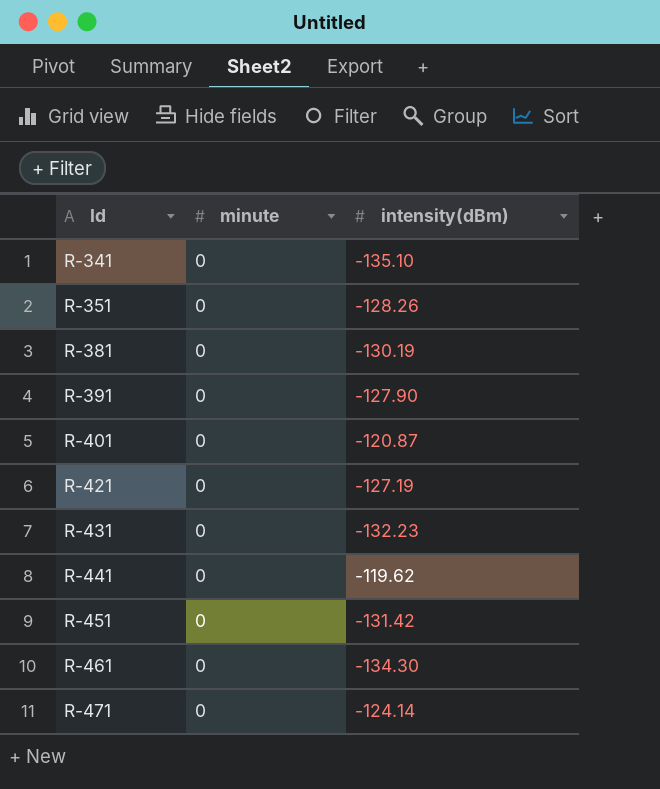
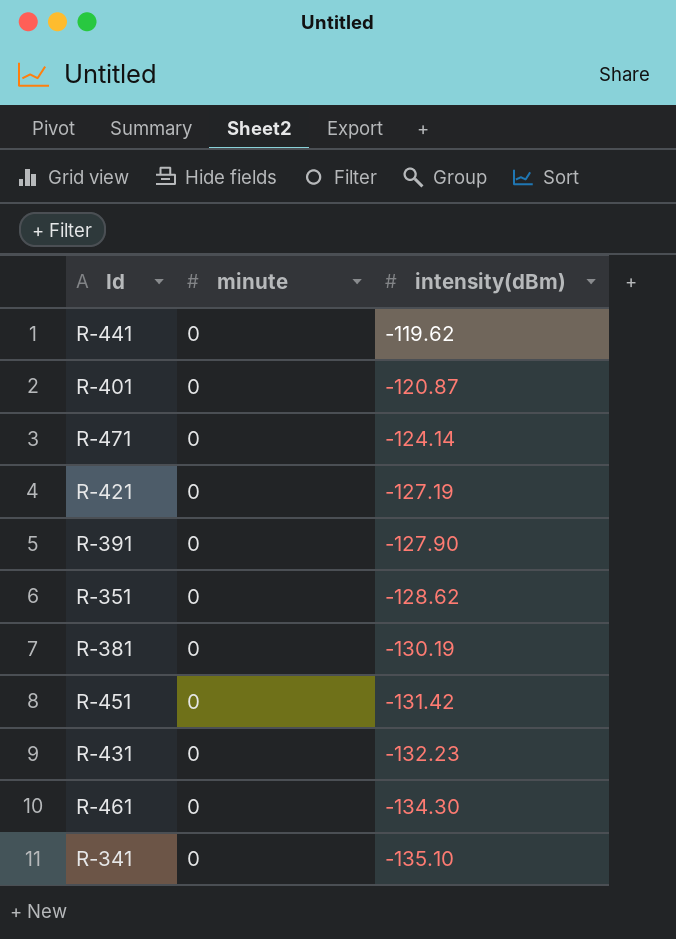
row order: Id ascending -> intensity(dBm) descending
R-351 | intensity(dBm): -128.26 -> -128.62

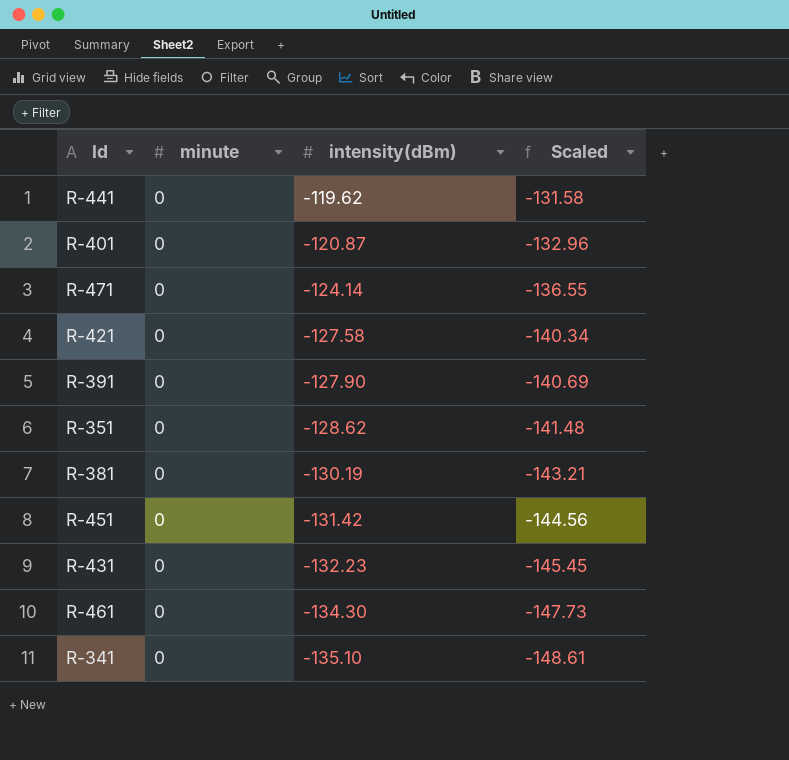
column Scaled | formula: none -> [intensity(dBm)] * 1.1
R-421 | intensity(dBm): -127.19 -> -127.58

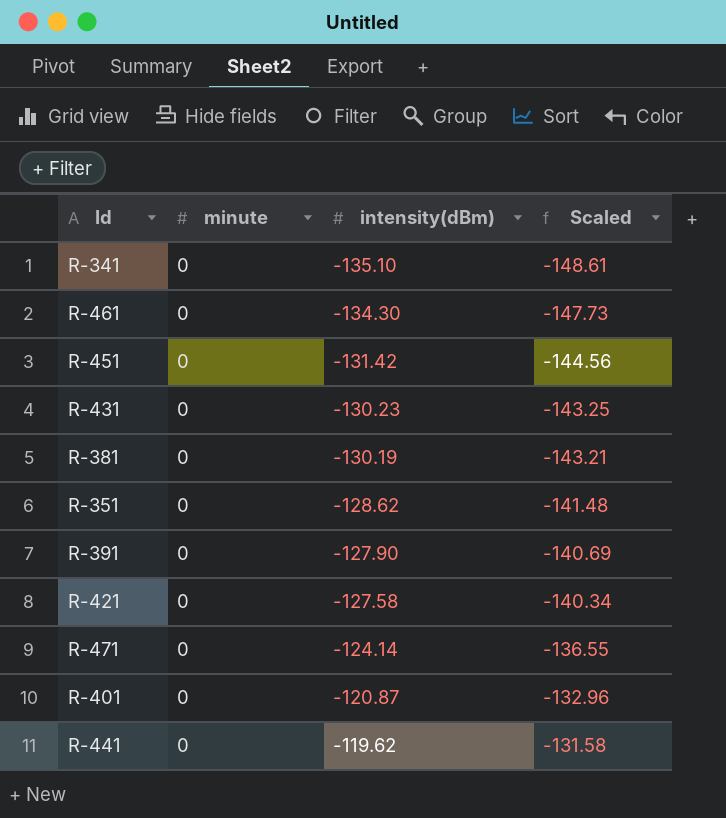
row order: intensity(dBm) descending -> intensity(dBm) ascending
R-431 | intensity(dBm): -132.23 -> -130.23
R-431 | Scaled: -145.45 -> -143.25

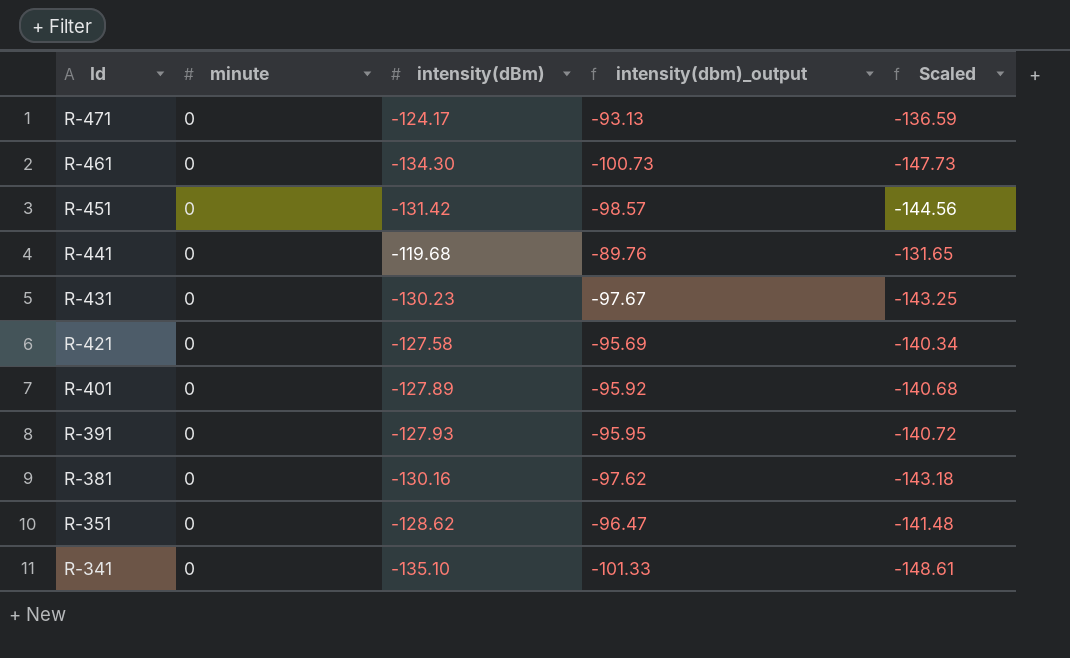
row order: intensity(dBm) ascending -> Id descending
column intensity(dbm)_output | formula: none -> [intensity(dBm)] * 0.75
R-471 | intensity(dBm): -124.14 -> -124.17
R-471 | Scaled: -136.55 -> -136.59
R-441 | intensity(dBm): -119.62 -> -119.68
R-441 | Scaled: -131.58 -> -131.65
R-401 | intensity(dBm): -120.87 -> -127.89
R-401 | Scaled: -132.96 -> -140.68
R-391 | intensity(dBm): -127.90 -> -127.93
R-391 | Scaled: -140.69 -> -140.72
R-381 | intensity(dBm): -130.19 -> -130.16
R-381 | Scaled: -143.21 -> -143.18

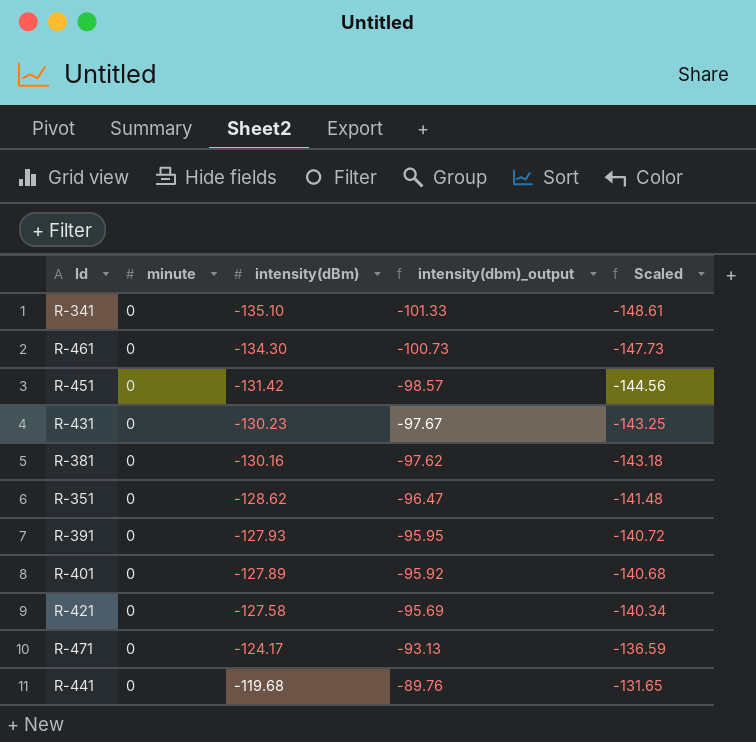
row order: Id descending -> intensity(dBm) ascending

